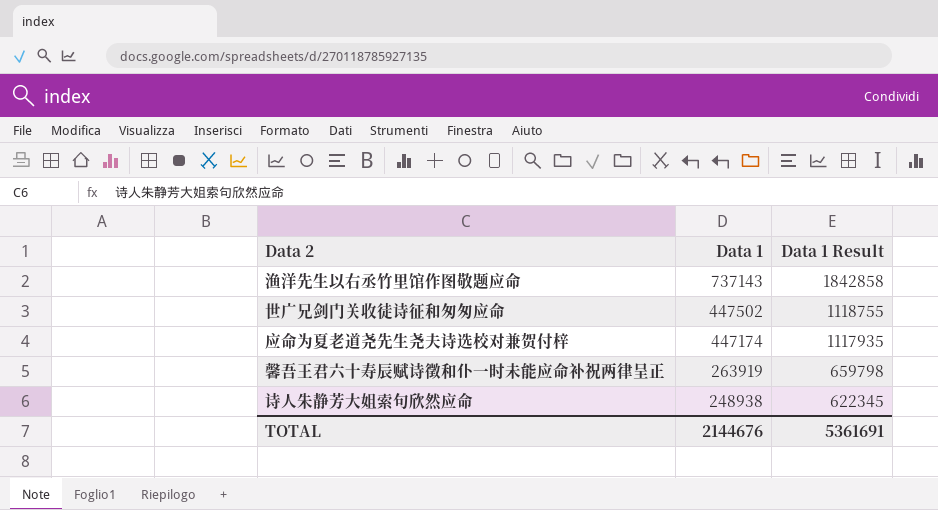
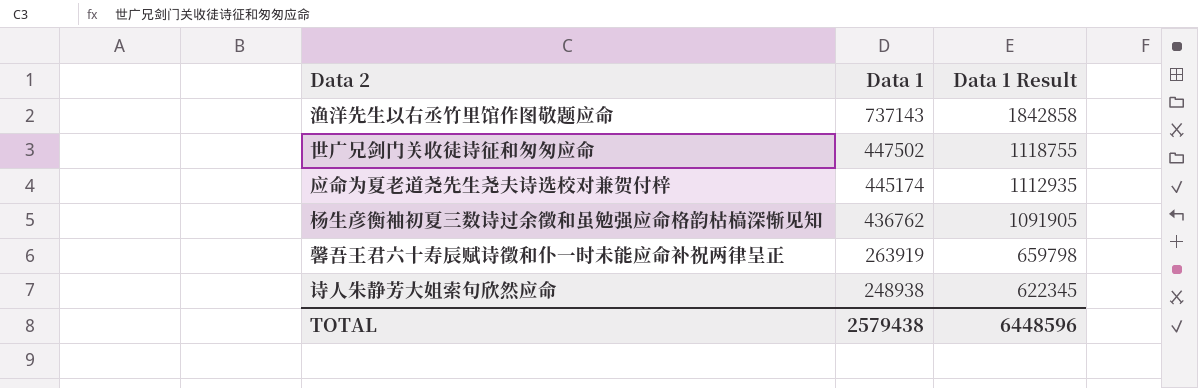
应命为夏老道尧先生尧夫诗选校对兼贺付梓 | Data 1: 447174 -> 445174
应命为夏老道尧先生尧夫诗选校对兼贺付梓 | Data 1 Result: 1117935 -> 1112935
row 杨生彦衡袖初夏三数诗过余徵和虽勉强应命格韵枯槁深惭见知: none -> 436762 | 1091905
TOTAL | Data 1: 2144676 -> 2579438
TOTAL | Data 1 Result: 5361691 -> 6448596

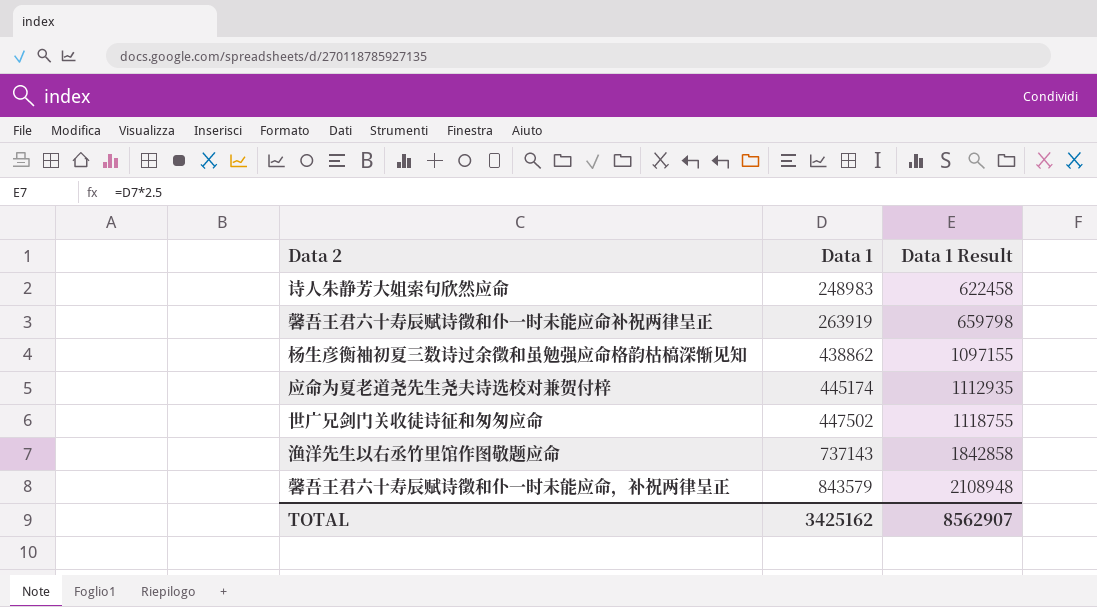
row order: Data 1 descending -> Data 1 ascending
诗人朱静芳大姐索句欣然应命 | Data 1: 248938 -> 248983
诗人朱静芳大姐索句欣然应命 | Data 1 Result: 622345 -> 622458
杨生彦衡袖初夏三数诗过余徵和虽勉强应命格韵枯槁深惭见知 | Data 1: 436762 -> 438862
杨生彦衡袖初夏三数诗过余徵和虽勉强应命格韵枯槁深惭见知 | Data 1 Result: 1091905 -> 1097155
row 馨吾王君六十寿辰赋诗徵和仆一时未能应命，补祝两律呈正: none -> 843579 | 2108948
TOTAL | Data 1: 2579438 -> 3425162
TOTAL | Data 1 Result: 6448596 -> 8562907

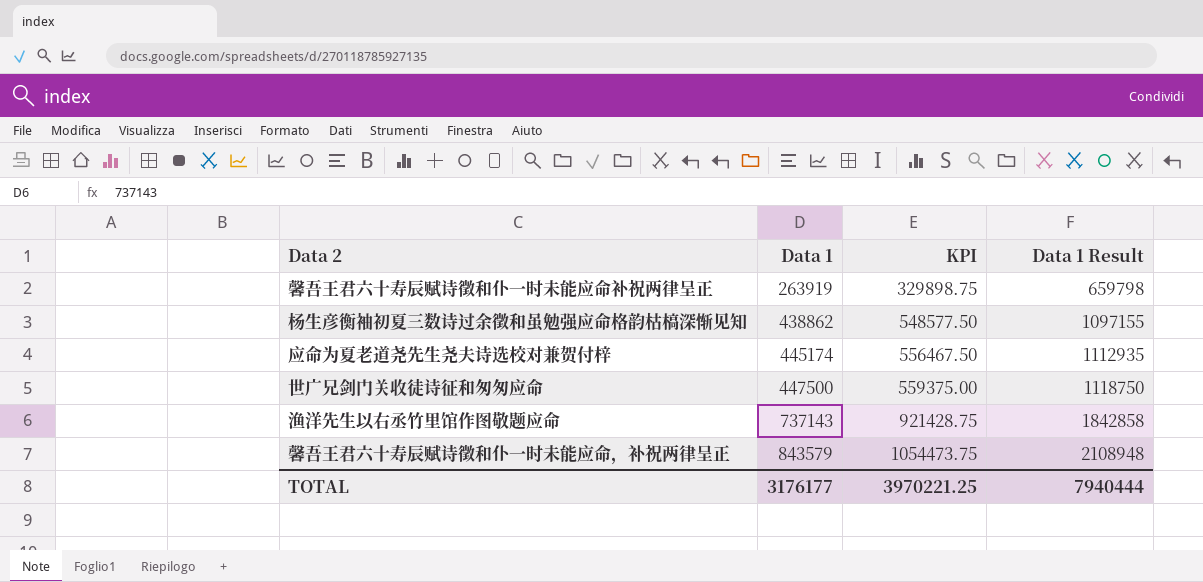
column KPI | formula: none -> [Data 1] * 1.25
row 诗人朱静芳大姐索句欣然应命: 248983 | 622458 -> none
世广兄剑门关收徒诗征和匆匆应命 | Data 1: 447502 -> 447500
世广兄剑门关收徒诗征和匆匆应命 | Data 1 Result: 1118755 -> 1118750
TOTAL | Data 1: 3425162 -> 3176177
TOTAL | Data 1 Result: 8562907 -> 7940444

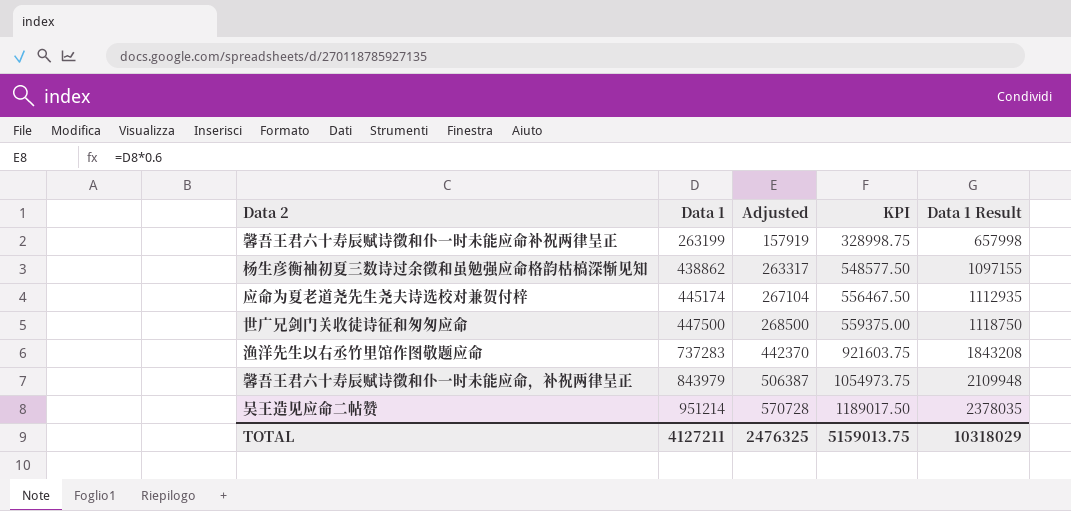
column Adjusted | formula: none -> [Data 1] * 0.6
馨吾王君六十寿辰赋诗徵和仆一时未能应命补祝两律呈正 | Data 1: 263919 -> 263199
馨吾王君六十寿辰赋诗徵和仆一时未能应命补祝两律呈正 | KPI: 329898.75 -> 328998.75
馨吾王君六十寿辰赋诗徵和仆一时未能应命补祝两律呈正 | Data 1 Result: 659798 -> 657998
渔洋先生以右丞竹里馆作图敬题应命 | Data 1: 737143 -> 737283
渔洋先生以右丞竹里馆作图敬题应命 | KPI: 921428.75 -> 921603.75
渔洋先生以右丞竹里馆作图敬题应命 | Data 1 Result: 1842858 -> 1843208
馨吾王君六十寿辰赋诗徵和仆一时未能应命，补祝两律呈正 | Data 1: 843579 -> 843979
馨吾王君六十寿辰赋诗徵和仆一时未能应命，补祝两律呈正 | KPI: 1054473.75 -> 1054973.75
馨吾王君六十寿辰赋诗徵和仆一时未能应命，补祝两律呈正 | Data 1 Result: 2108948 -> 2109948
row 吴王造见应命二帖赞: none -> 951214 | 570728 | 1189017.50 | 2378035
TOTAL | Data 1: 3176177 -> 4127211
TOTAL | KPI: 3970221.25 -> 5159013.75
TOTAL | Data 1 Result: 7940444 -> 10318029

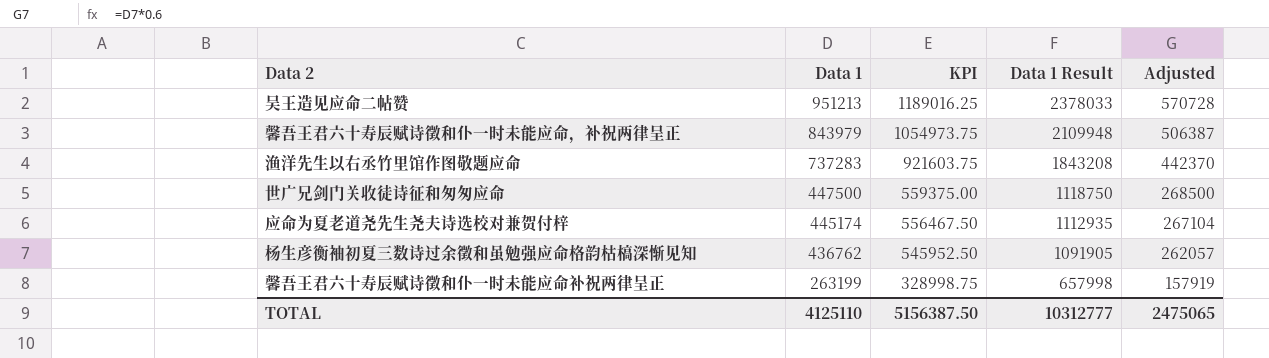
row order: Data 1 ascending -> Data 1 descending
column Adjusted | position: 3 -> 5
吴王造见应命二帖赞 | Data 1: 951214 -> 951213
吴王造见应命二帖赞 | KPI: 1189017.50 -> 1189016.25
吴王造见应命二帖赞 | Data 1 Result: 2378035 -> 2378033
杨生彦衡袖初夏三数诗过余徵和虽勉强应命格韵枯槁深惭见知 | Data 1: 438862 -> 436762
杨生彦衡袖初夏三数诗过余徵和虽勉强应命格韵枯槁深惭见知 | KPI: 548577.50 -> 545952.50
杨生彦衡袖初夏三数诗过余徵和虽勉强应命格韵枯槁深惭见知 | Data 1 Result: 1097155 -> 1091905
杨生彦衡袖初夏三数诗过余徵和虽勉强应命格韵枯槁深惭见知 | Adjusted: 263317 -> 262057
TOTAL | Data 1: 4127211 -> 4125110
TOTAL | KPI: 5159013.75 -> 5156387.50
TOTAL | Data 1 Result: 10318029 -> 10312777
TOTAL | Adjusted: 2476325 -> 2475065

